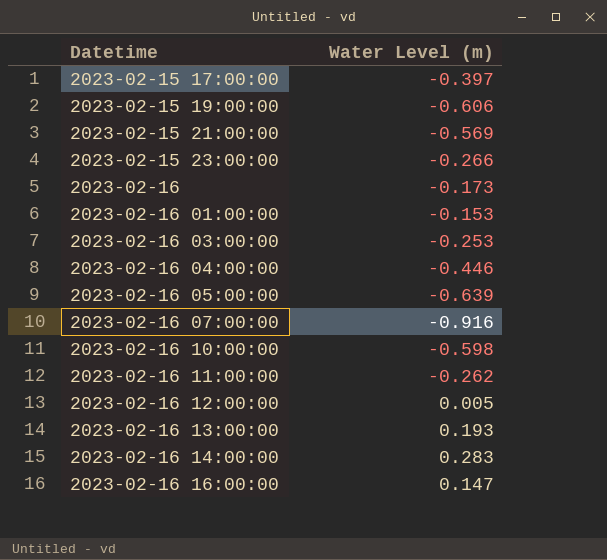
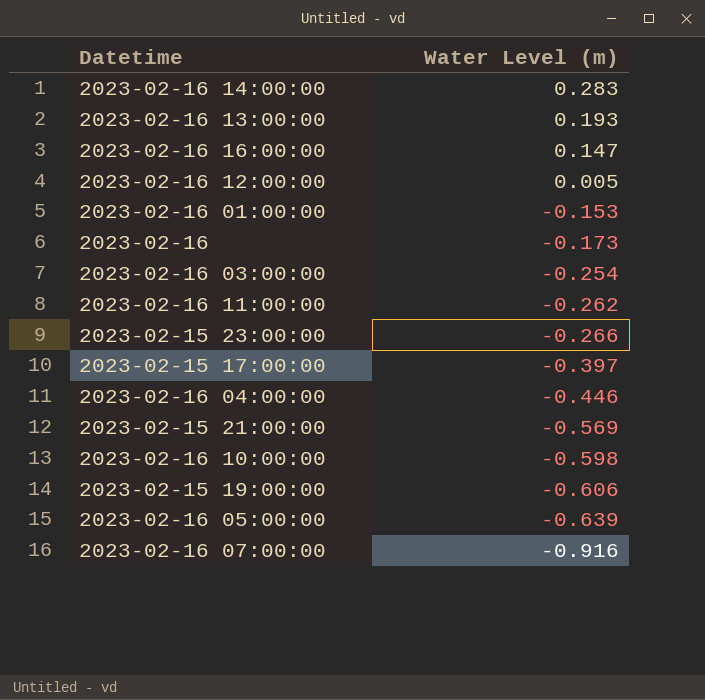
row order: Datetime ascending -> Water Level (m) descending
2023-02-16 03:00:00 | Water Level (m): -0.253 -> -0.254

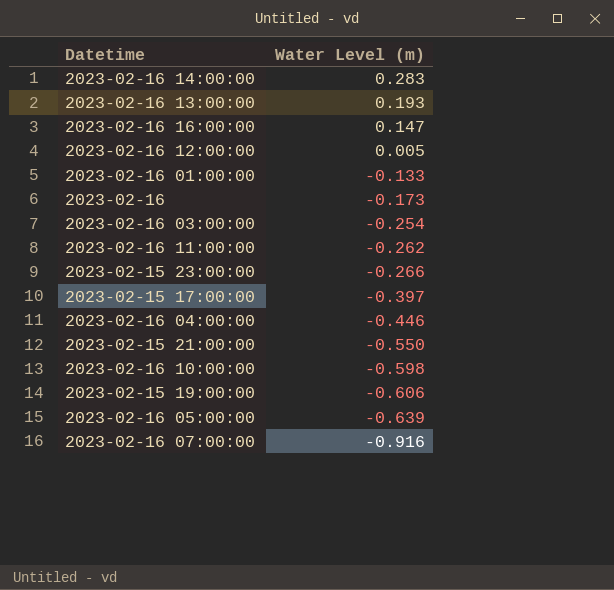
2023-02-16 01:00:00 | Water Level (m): -0.153 -> -0.133
2023-02-15 21:00:00 | Water Level (m): -0.569 -> -0.550

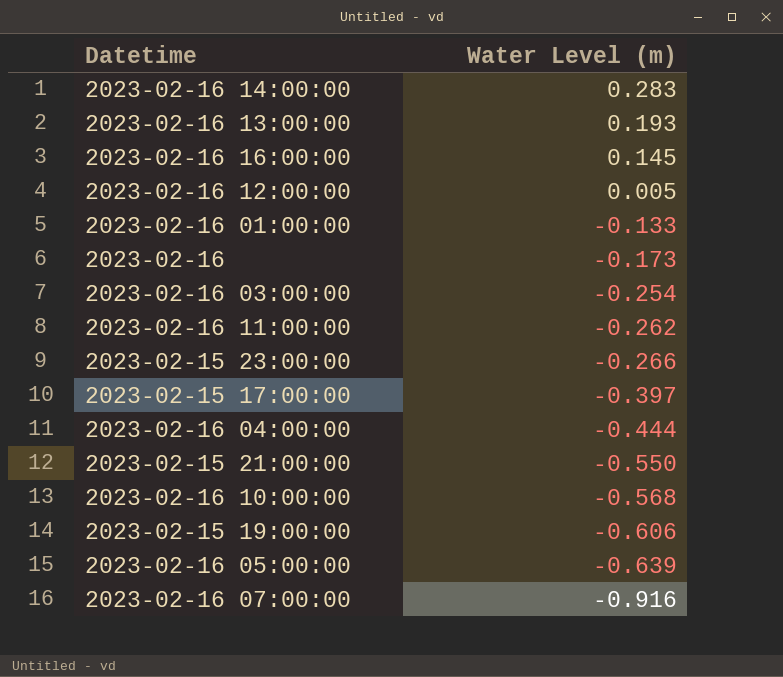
2023-02-16 16:00:00 | Water Level (m): 0.147 -> 0.145
2023-02-16 04:00:00 | Water Level (m): -0.446 -> -0.444
2023-02-16 10:00:00 | Water Level (m): -0.598 -> -0.568

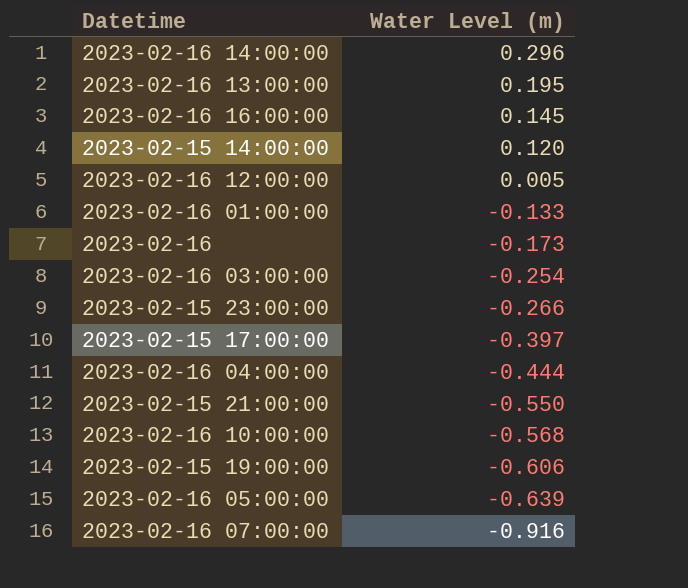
row 2023-02-16 11:00:00: -0.262 -> none
2023-02-16 14:00:00 | Water Level (m): 0.283 -> 0.296
2023-02-16 13:00:00 | Water Level (m): 0.193 -> 0.195
row 2023-02-15 14:00:00: none -> 0.120

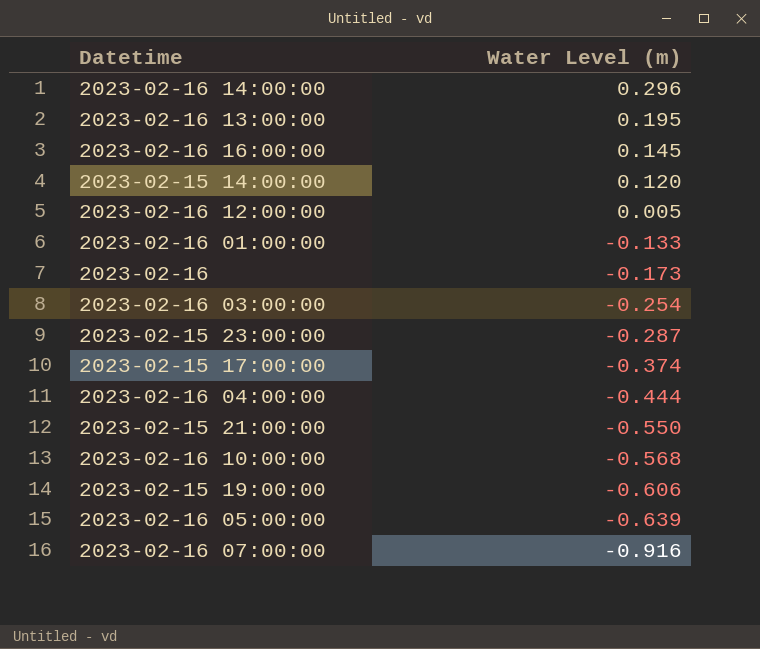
2023-02-15 23:00:00 | Water Level (m): -0.266 -> -0.287
2023-02-15 17:00:00 | Water Level (m): -0.397 -> -0.374

